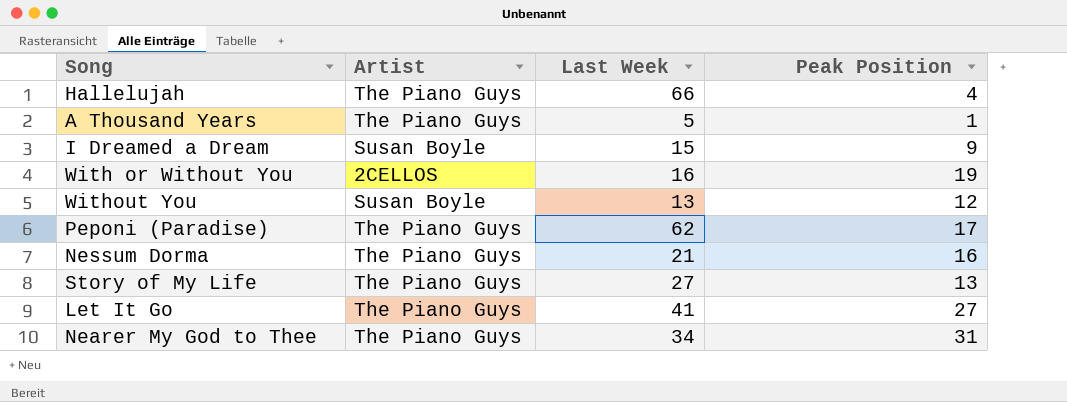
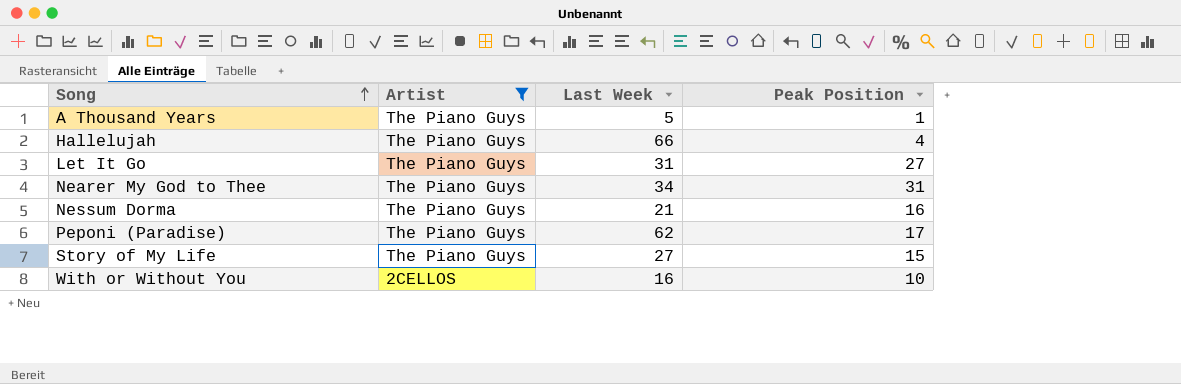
filter: none -> Artist != Susan Boyle
row order: none -> Song ascending
Let It Go | Last Week: 41 -> 31
Story of My Life | Peak Position: 13 -> 15
With or Without You | Peak Position: 19 -> 10

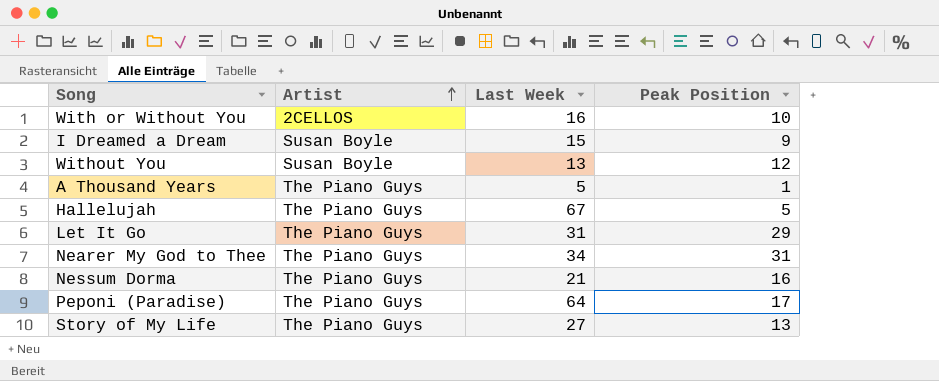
filter: Artist != Susan Boyle -> none
row order: Song ascending -> Artist ascending
Hallelujah | Last Week: 66 -> 67
Hallelujah | Peak Position: 4 -> 5
Let It Go | Peak Position: 27 -> 29
Peponi (Paradise) | Last Week: 62 -> 64
Story of My Life | Peak Position: 15 -> 13

